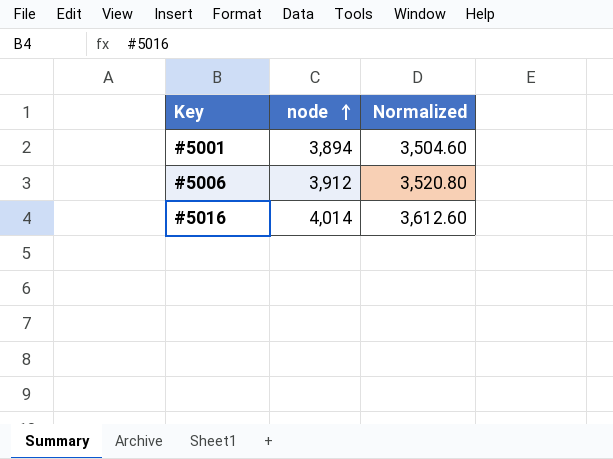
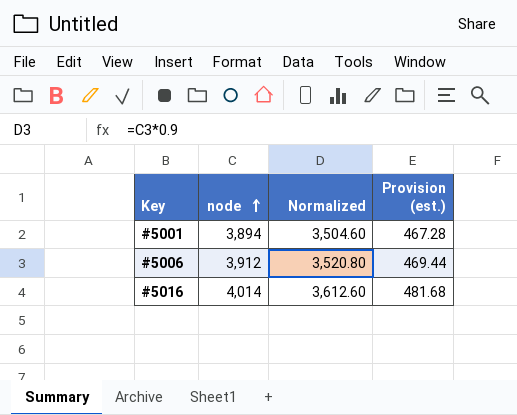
column Provision (est.) | formula: none -> [node] * 0.12

